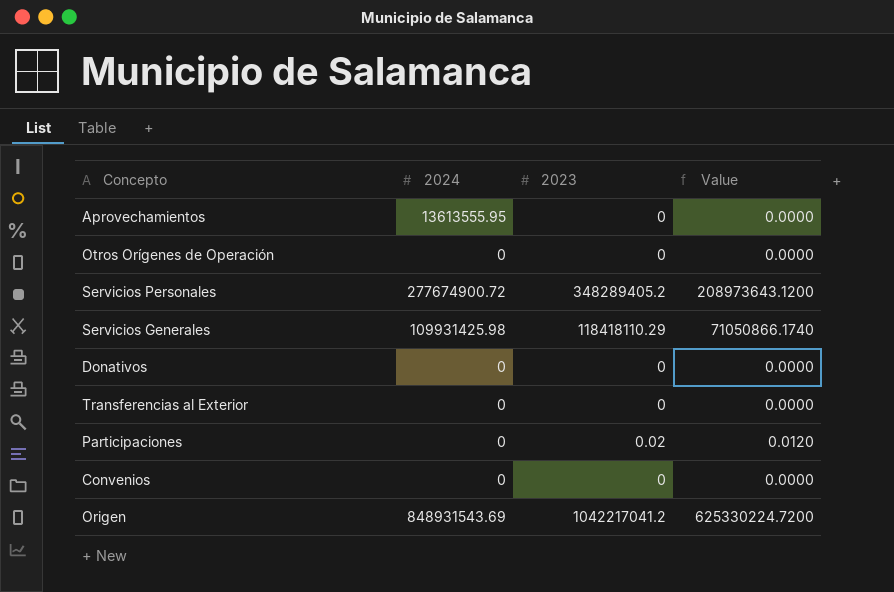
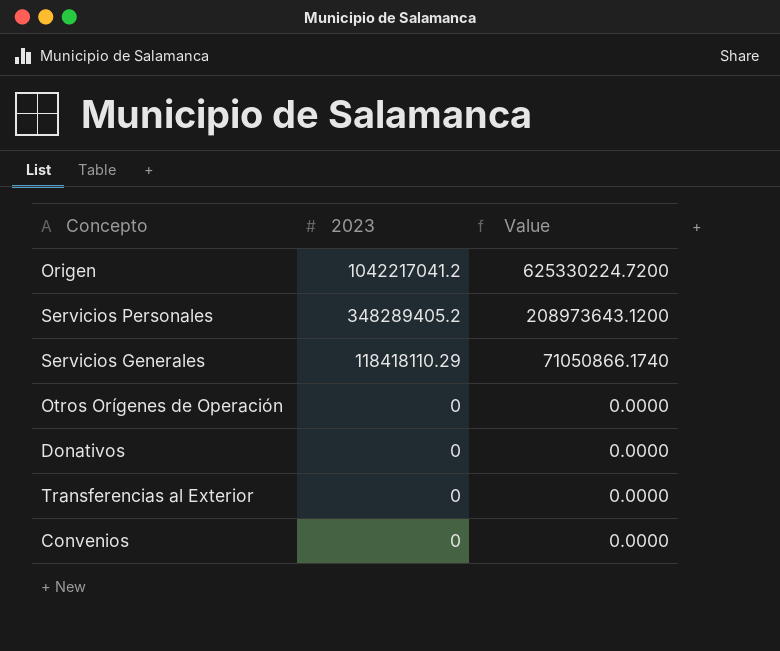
row order: none -> 2023 descending
column 2024 | position: 2 -> none
row Aprovechamientos: 13613555.95 | 0 | 0.0000 -> none
row Participaciones: 0 | 0.02 | 0.0120 -> none

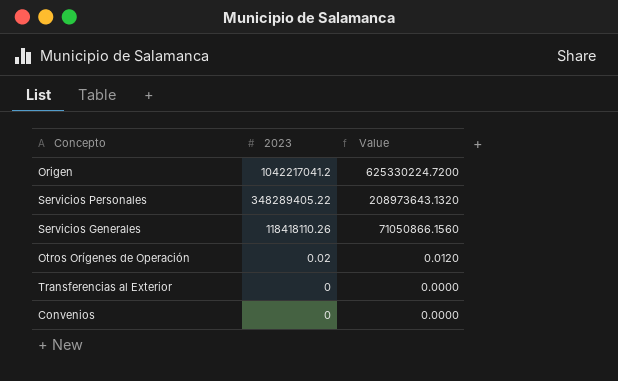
row Donativos: 0 | 0.0000 -> none
Servicios Personales | 2023: 348289405.2 -> 348289405.22
Servicios Personales | Value: 208973643.1200 -> 208973643.1320
Servicios Generales | 2023: 118418110.29 -> 118418110.26
Servicios Generales | Value: 71050866.1740 -> 71050866.1560
Otros Orígenes de Operación | 2023: 0 -> 0.02
Otros Orígenes de Operación | Value: 0.0000 -> 0.0120

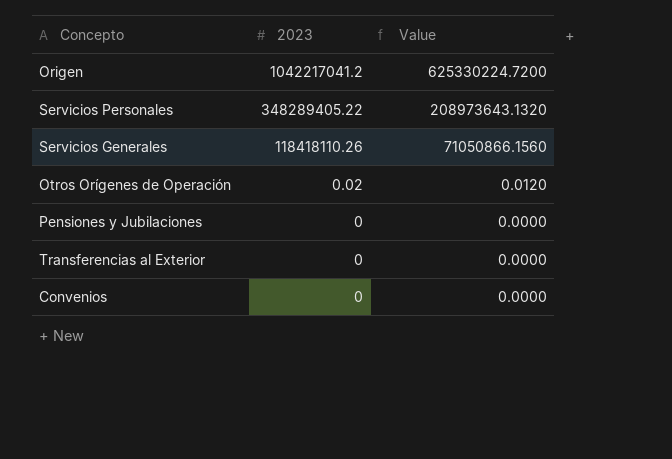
row Pensiones y Jubilaciones: none -> 0 | 0.0000

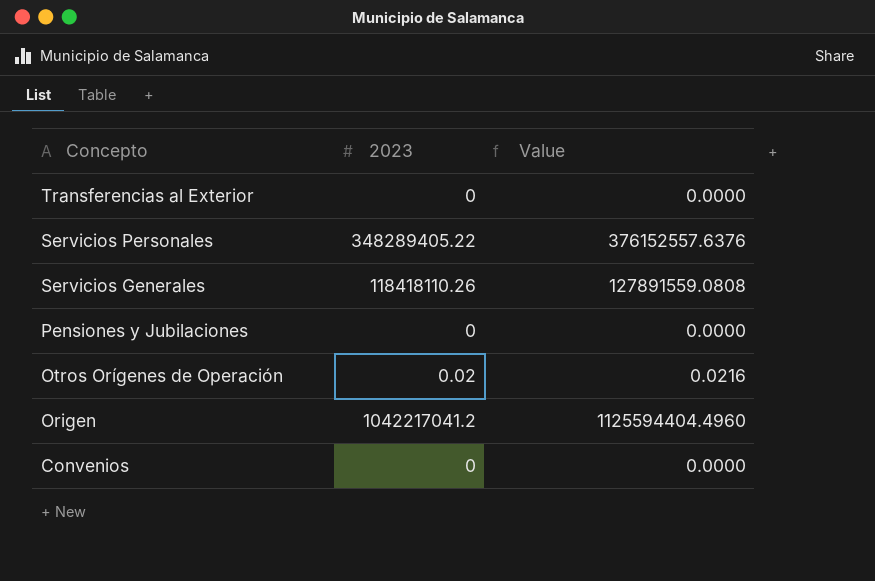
row order: 2023 descending -> Concepto descending
column Value | formula: [2023] * 0.6 -> [2023] * 1.08

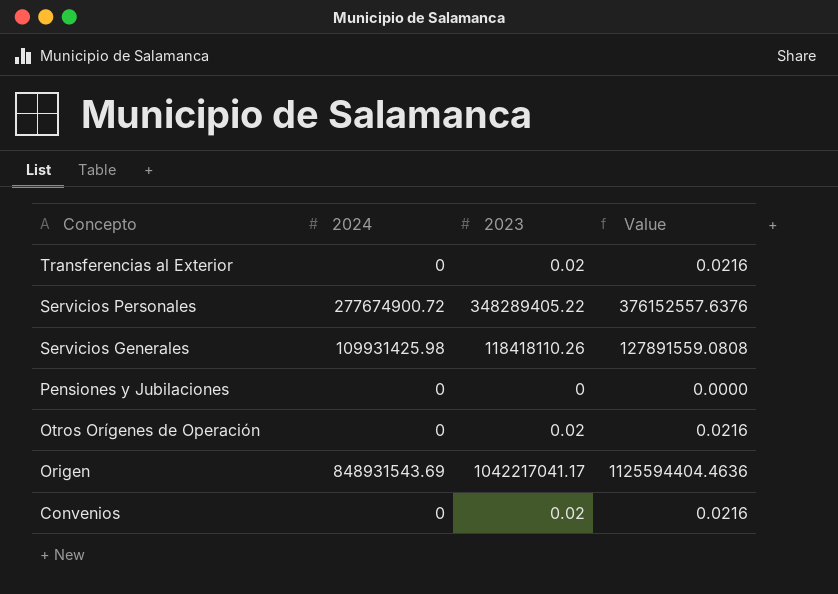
column 2024 | position: none -> 2
Transferencias al Exterior | 2023: 0 -> 0.02
Transferencias al Exterior | Value: 0.0000 -> 0.0216
Origen | 2023: 1042217041.2 -> 1042217041.17
Origen | Value: 1125594404.4960 -> 1125594404.4636
Convenios | 2023: 0 -> 0.02
Convenios | Value: 0.0000 -> 0.0216

